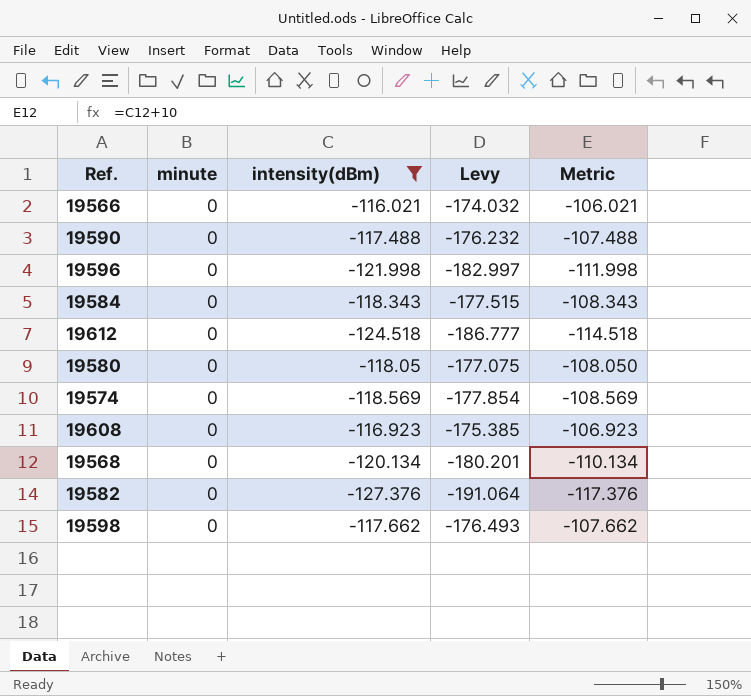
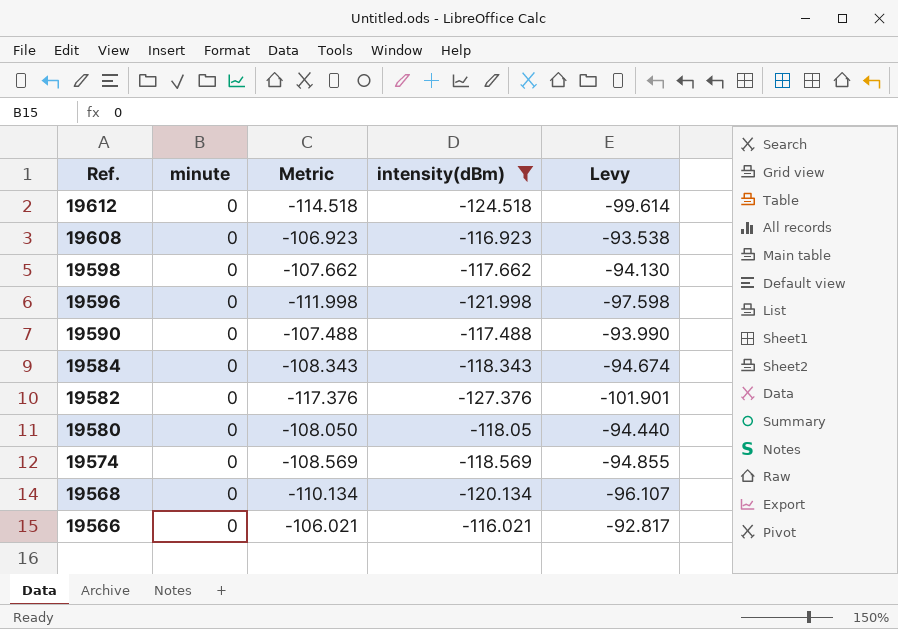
row order: none -> Ref. descending
column Metric | position: 5 -> 3
column Levy | formula: [intensity(dBm)] * 1.5 -> [intensity(dBm)] * 0.8

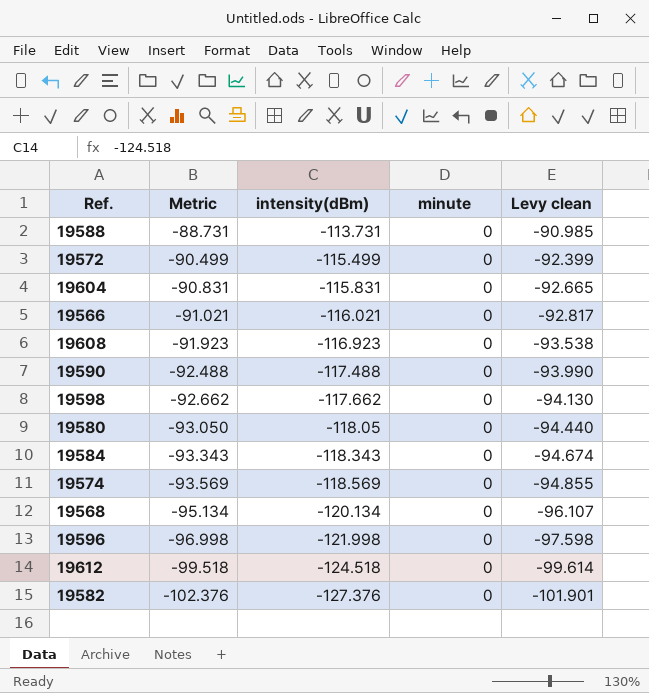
filter: intensity(dBm) <= -116.021 -> none
row order: Ref. descending -> Metric descending
column Metric | formula: [intensity(dBm)] + 10 -> [intensity(dBm)] + 25
column minute | position: 2 -> 4
column name: Levy -> Levy clean

